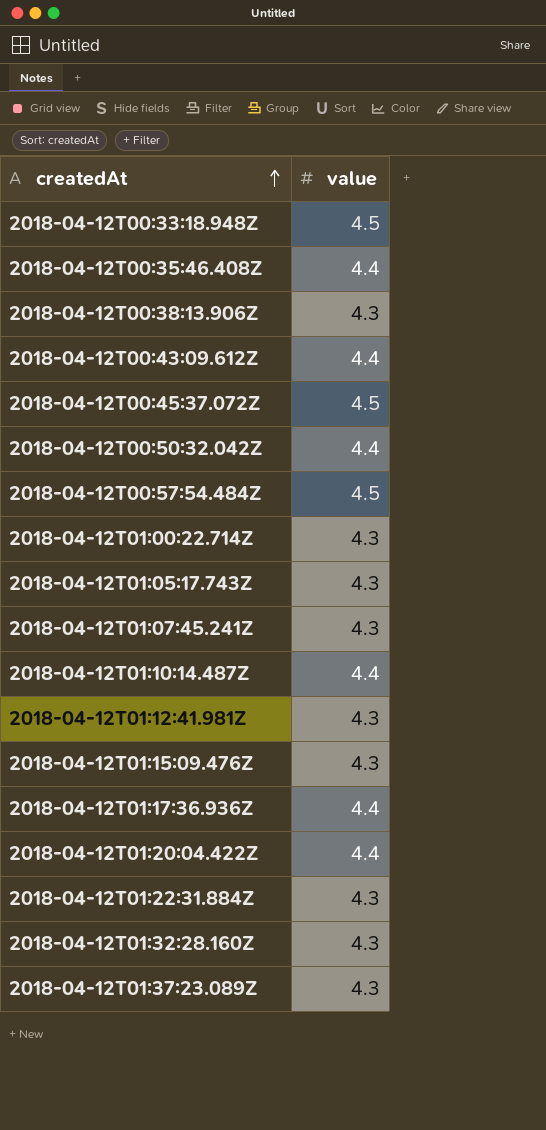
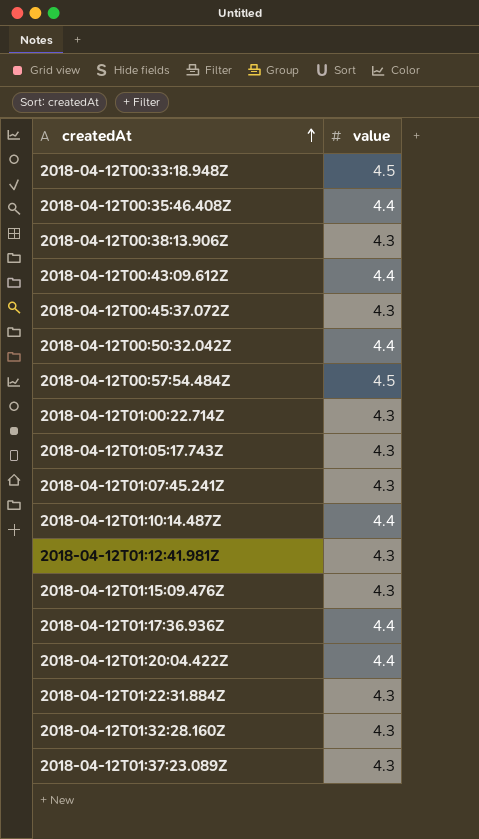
2018-04-12T00:45:37.072Z | value: 4.5 -> 4.3

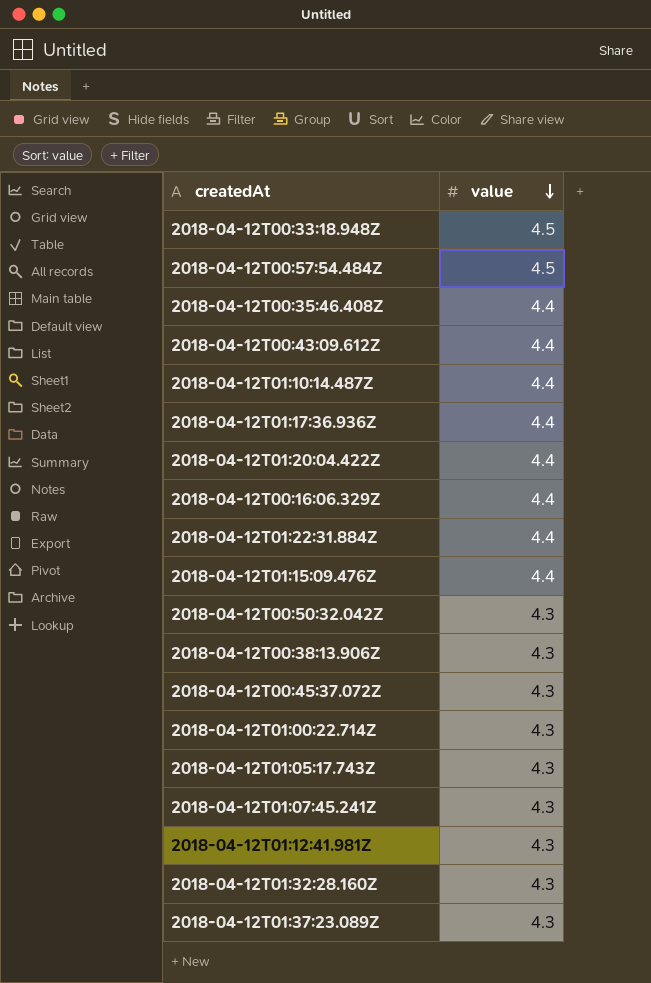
row order: createdAt ascending -> value descending
row 2018-04-12T00:16:06.329Z: none -> 4.4
2018-04-12T01:22:31.884Z | value: 4.3 -> 4.4
2018-04-12T01:15:09.476Z | value: 4.3 -> 4.4
2018-04-12T00:50:32.042Z | value: 4.4 -> 4.3

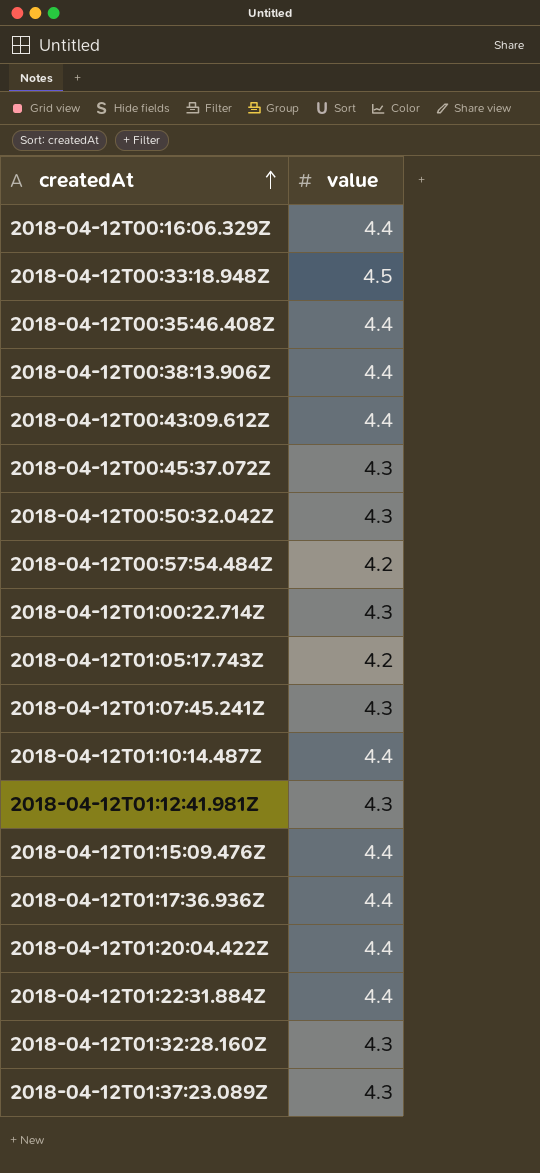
row order: value descending -> createdAt ascending
2018-04-12T00:38:13.906Z | value: 4.3 -> 4.4
2018-04-12T00:57:54.484Z | value: 4.5 -> 4.2
2018-04-12T01:05:17.743Z | value: 4.3 -> 4.2

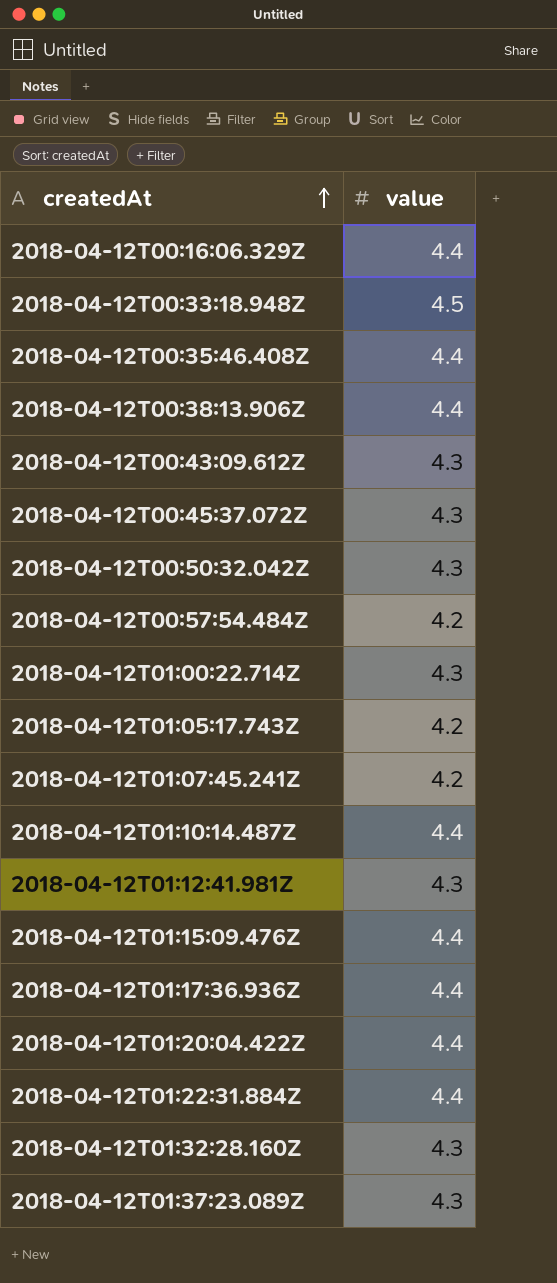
2018-04-12T00:43:09.612Z | value: 4.4 -> 4.3
2018-04-12T01:07:45.241Z | value: 4.3 -> 4.2

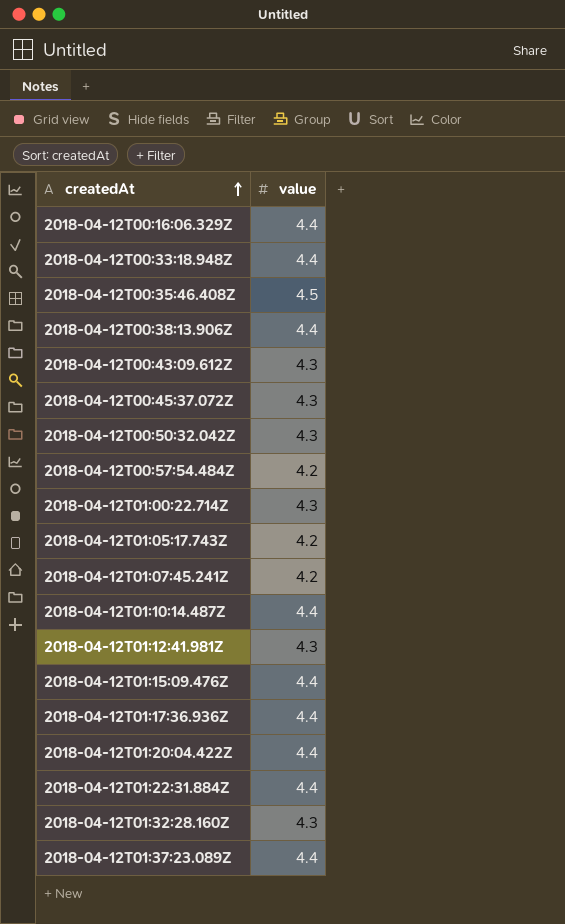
2018-04-12T00:33:18.948Z | value: 4.5 -> 4.4
2018-04-12T00:35:46.408Z | value: 4.4 -> 4.5
2018-04-12T01:37:23.089Z | value: 4.3 -> 4.4

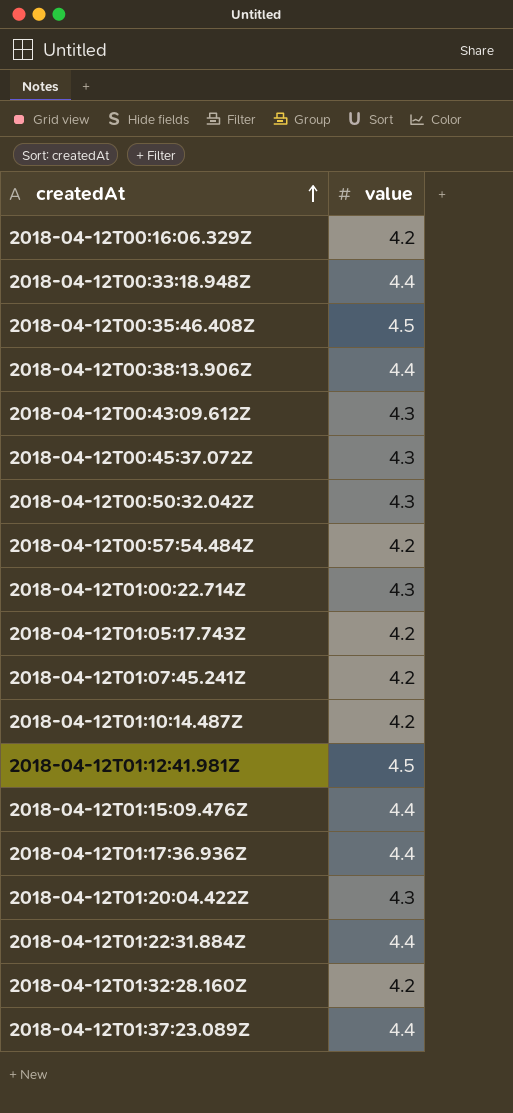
2018-04-12T00:16:06.329Z | value: 4.4 -> 4.2
2018-04-12T01:10:14.487Z | value: 4.4 -> 4.2
2018-04-12T01:12:41.981Z | value: 4.3 -> 4.5
2018-04-12T01:20:04.422Z | value: 4.4 -> 4.3
2018-04-12T01:32:28.160Z | value: 4.3 -> 4.2

